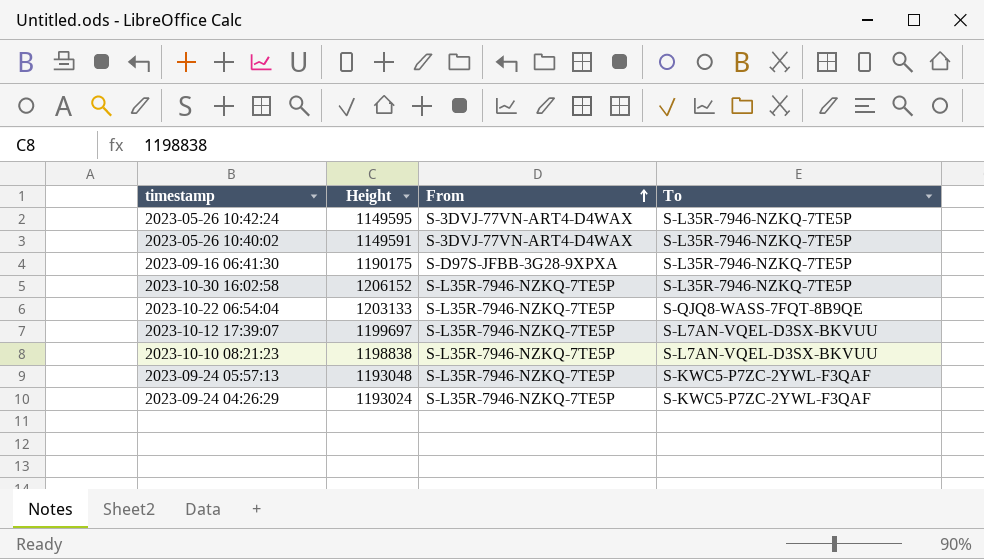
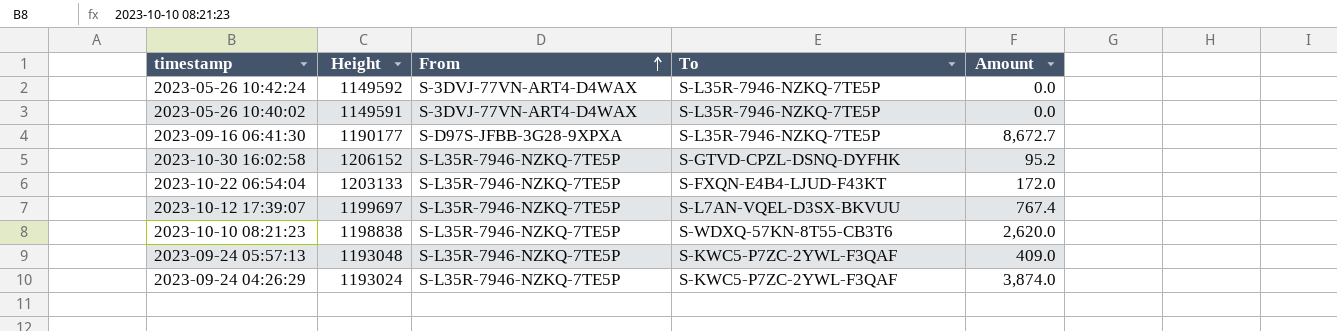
column Amount | position: none -> 5
2023-05-26 10:42:24 | Height: 1149595 -> 1149592
2023-09-16 06:41:30 | Height: 1190175 -> 1190177
2023-10-30 16:02:58 | To: S-L35R-7946-NZKQ-7TE5P -> S-GTVD-CPZL-DSNQ-DYFHK
2023-10-22 06:54:04 | To: S-QJQ8-WASS-7FQT-8B9QE -> S-FXQN-E4B4-LJUD-F43KT
2023-10-10 08:21:23 | To: S-L7AN-VQEL-D3SX-BKVUU -> S-WDXQ-57KN-8T55-CB3T6

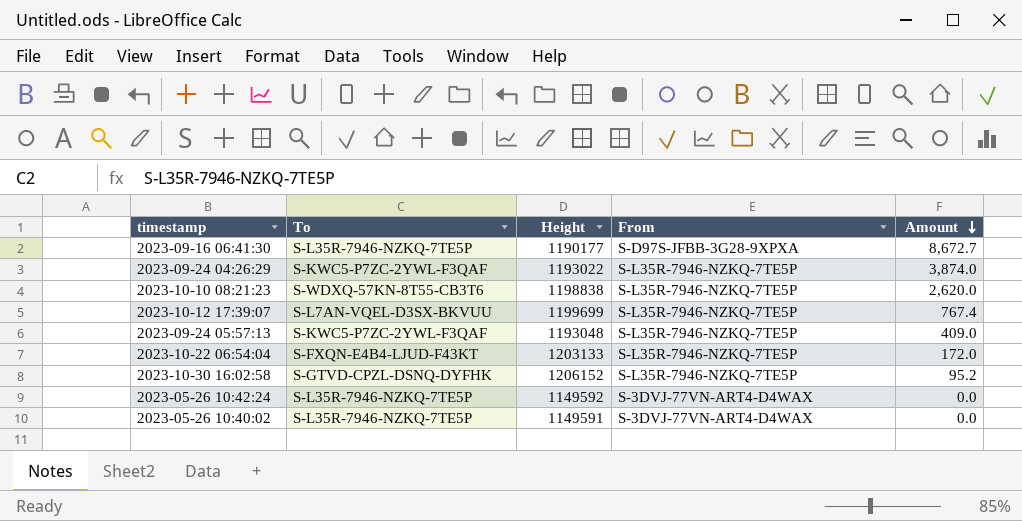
row order: From ascending -> Amount descending
column To | position: 4 -> 2
2023-09-24 04:26:29 | Height: 1193024 -> 1193022
2023-10-12 17:39:07 | Height: 1199697 -> 1199699

